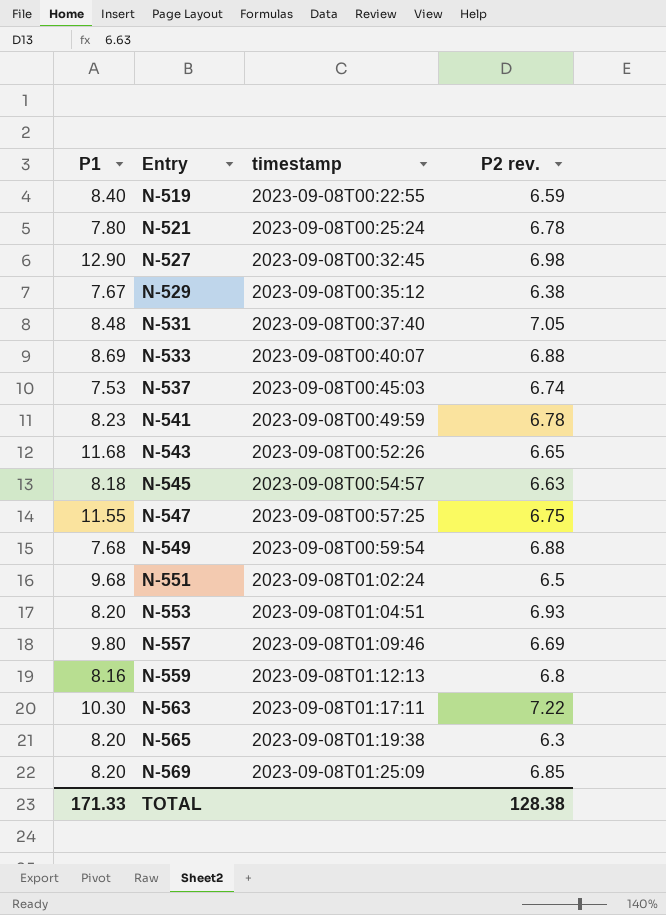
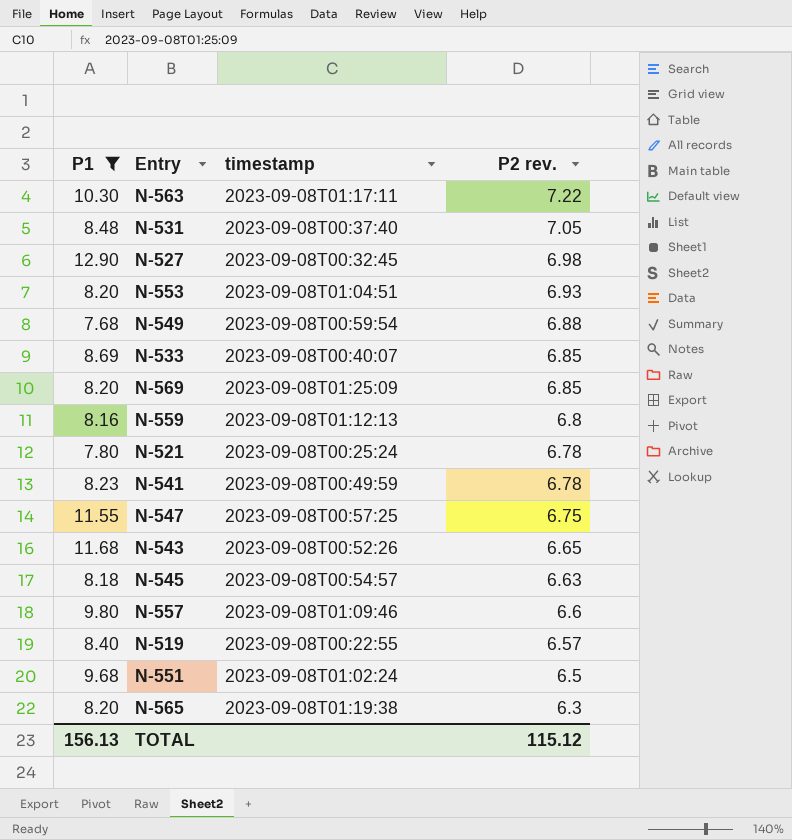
filter: none -> P1 >= 7.68
row order: Entry ascending -> P2 rev. descending
N-533 | P2 rev.: 6.88 -> 6.85
N-557 | P2 rev.: 6.69 -> 6.6
N-519 | P2 rev.: 6.59 -> 6.57
TOTAL | P1: 171.33 -> 156.13
TOTAL | P2 rev.: 128.38 -> 115.12

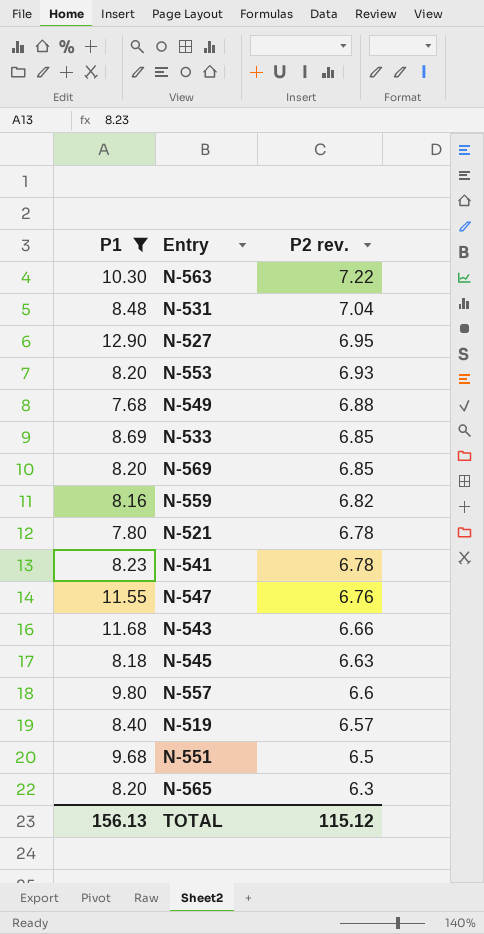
column timestamp | position: 3 -> none
N-531 | P2 rev.: 7.05 -> 7.04
N-527 | P2 rev.: 6.98 -> 6.95
N-559 | P2 rev.: 6.8 -> 6.82
N-547 | P2 rev.: 6.75 -> 6.76
N-543 | P2 rev.: 6.65 -> 6.66

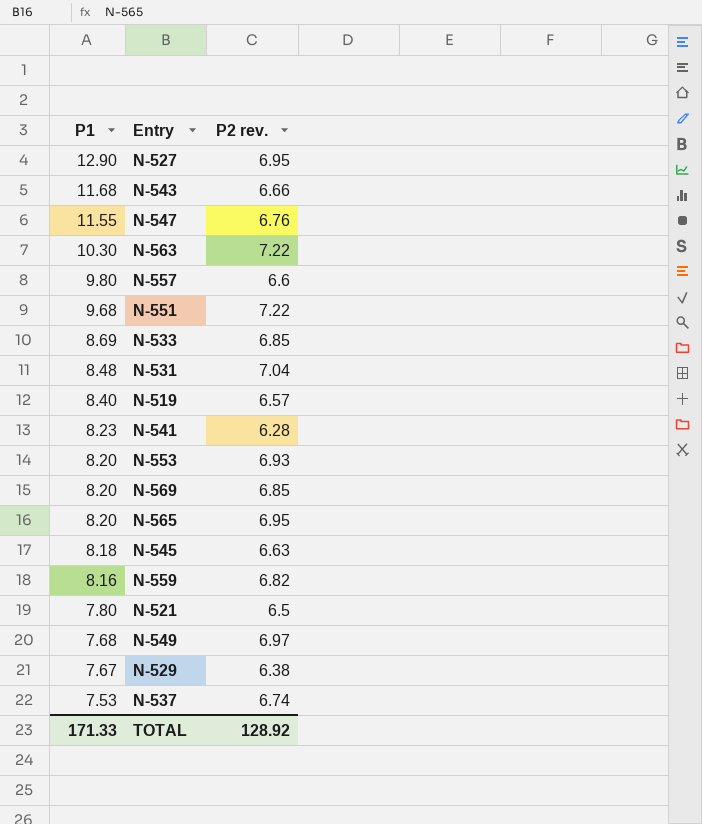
filter: P1 >= 7.68 -> none
row order: P2 rev. descending -> P1 descending
N-551 | P2 rev.: 6.5 -> 7.22
N-541 | P2 rev.: 6.78 -> 6.28
N-565 | P2 rev.: 6.3 -> 6.95
N-521 | P2 rev.: 6.78 -> 6.5
N-549 | P2 rev.: 6.88 -> 6.97
TOTAL | P1: 156.13 -> 171.33
TOTAL | P2 rev.: 115.12 -> 128.92

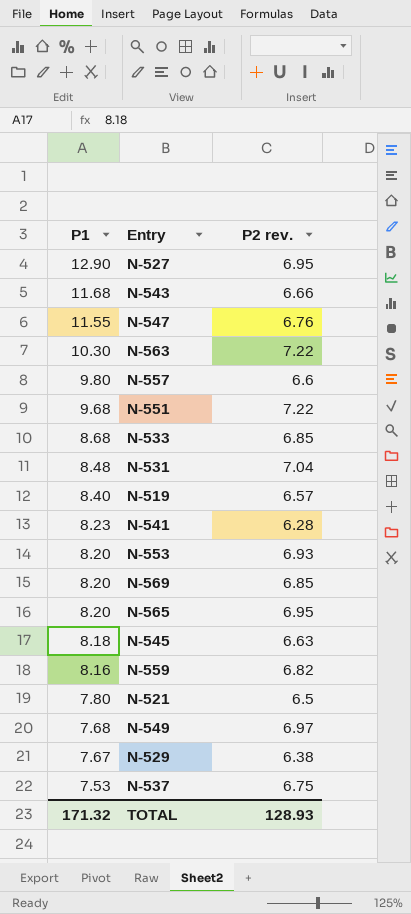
N-533 | P1: 8.69 -> 8.68
N-537 | P2 rev.: 6.74 -> 6.75
TOTAL | P1: 171.33 -> 171.32
TOTAL | P2 rev.: 128.92 -> 128.93

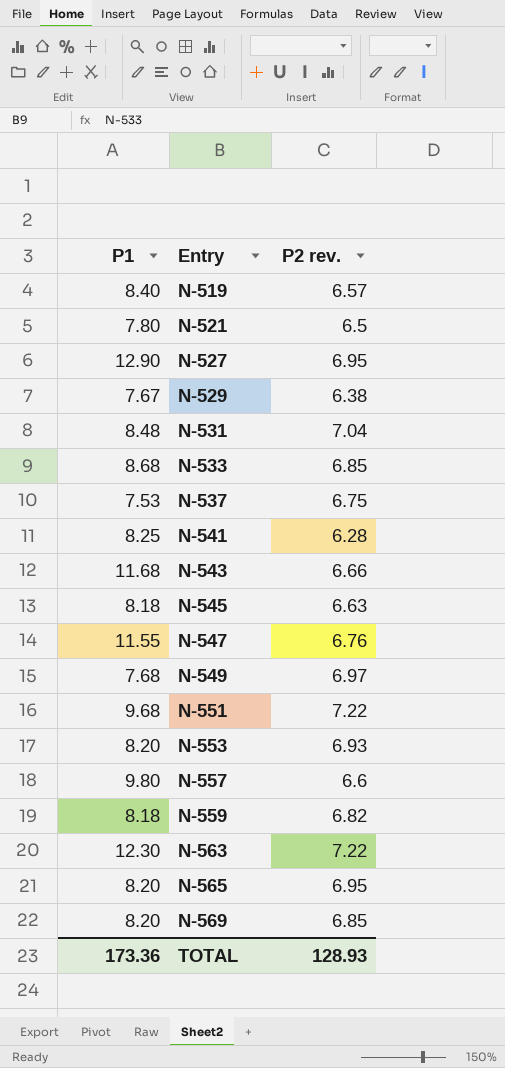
row order: P1 descending -> Entry ascending
N-541 | P1: 8.23 -> 8.25
N-559 | P1: 8.16 -> 8.18
N-563 | P1: 10.30 -> 12.30
TOTAL | P1: 171.32 -> 173.36

